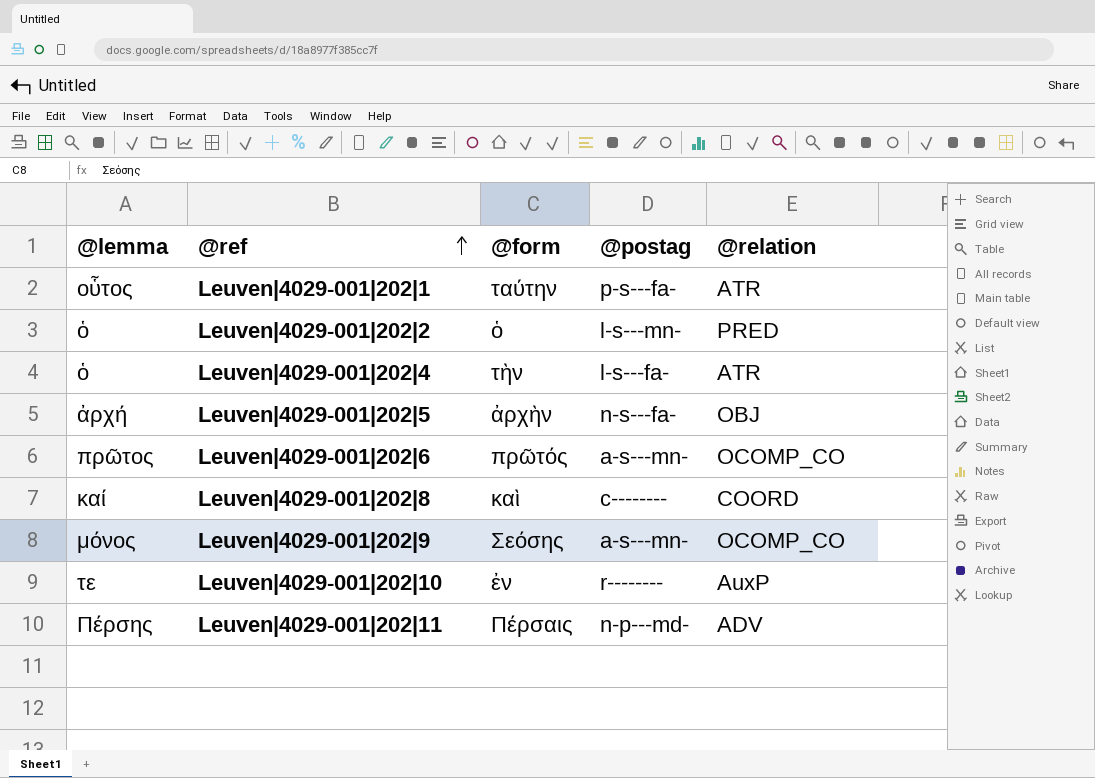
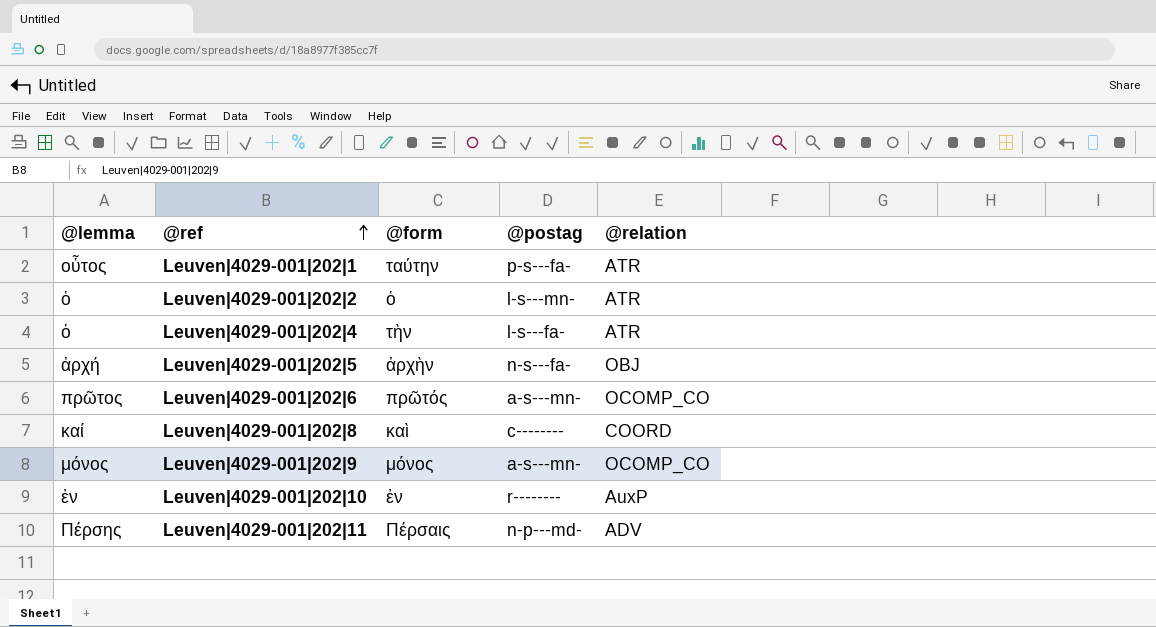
Leuven|4029-001|202|2 | @relation: PRED -> ATR
Leuven|4029-001|202|9 | @form: Σεόσης -> μόνος
Leuven|4029-001|202|10 | @lemma: τε -> ἐν

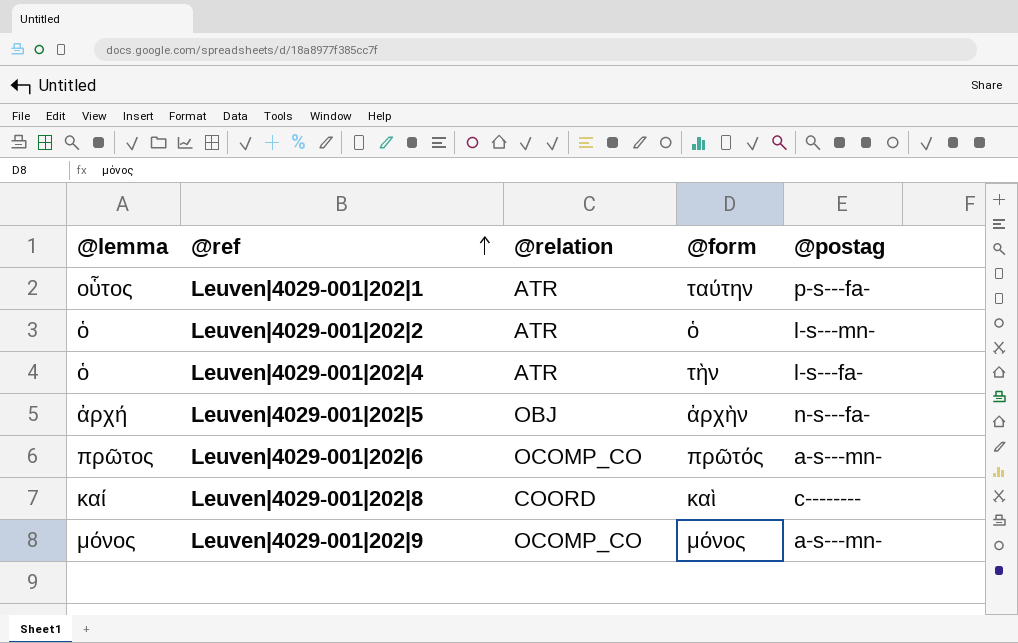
column @relation | position: 5 -> 3
row Leuven|4029-001|202|10: ἐν | ἐν | r-------- | AuxP -> none
row Leuven|4029-001|202|11: Πέρσης | Πέρσαις | n-p---md- | ADV -> none

